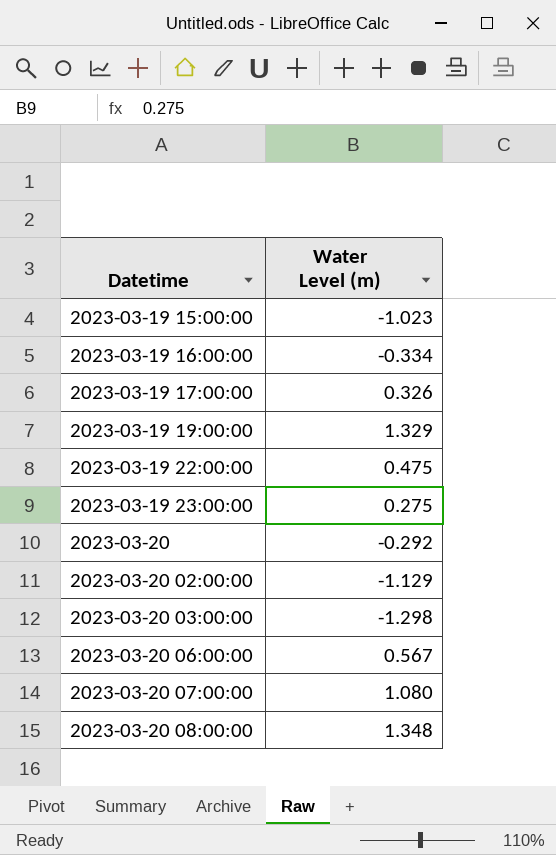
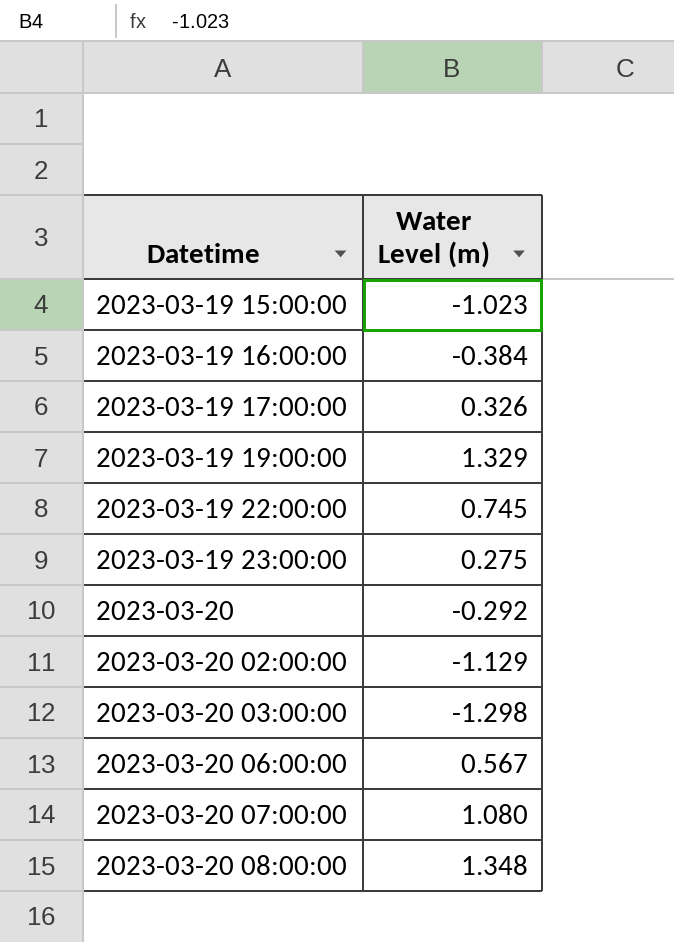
2023-03-19 16:00:00 | Water Level (m): -0.334 -> -0.384
2023-03-19 22:00:00 | Water Level (m): 0.475 -> 0.745

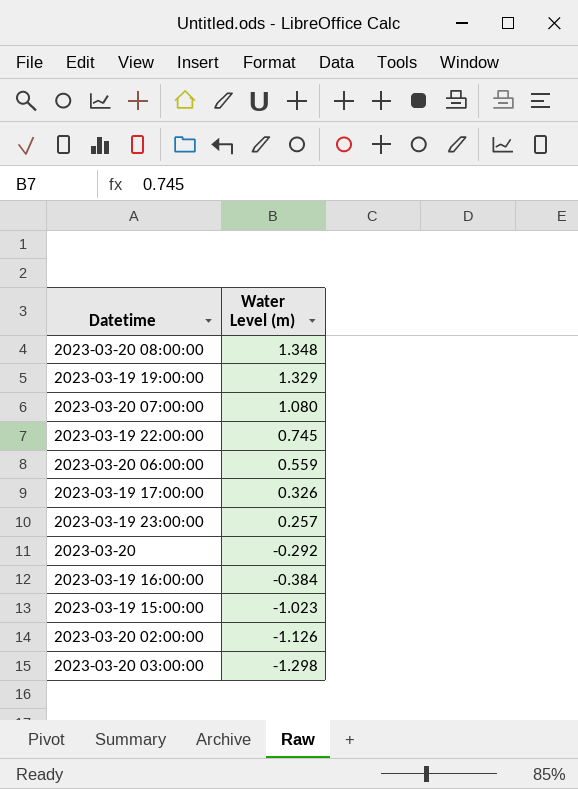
row order: Datetime ascending -> Water Level (m) descending
2023-03-20 06:00:00 | Water Level (m): 0.567 -> 0.559
2023-03-19 23:00:00 | Water Level (m): 0.275 -> 0.257
2023-03-20 02:00:00 | Water Level (m): -1.129 -> -1.126

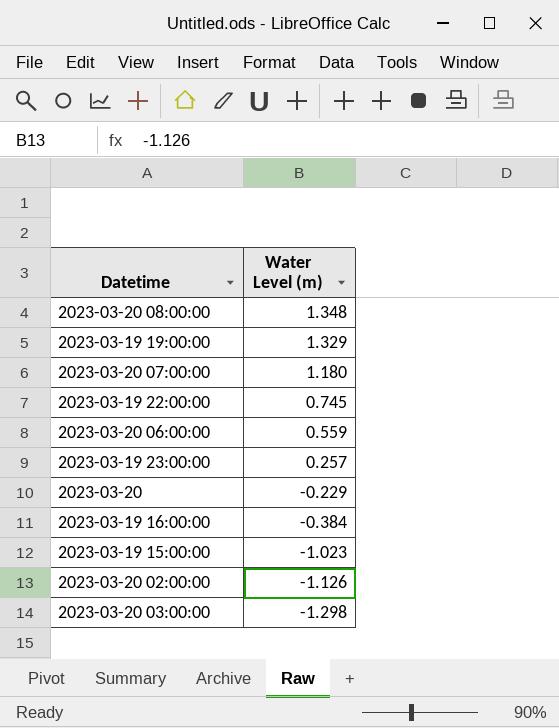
row 2023-03-19 17:00:00: 0.326 -> none
2023-03-20 07:00:00 | Water Level (m): 1.080 -> 1.180
2023-03-20 | Water Level (m): -0.292 -> -0.229

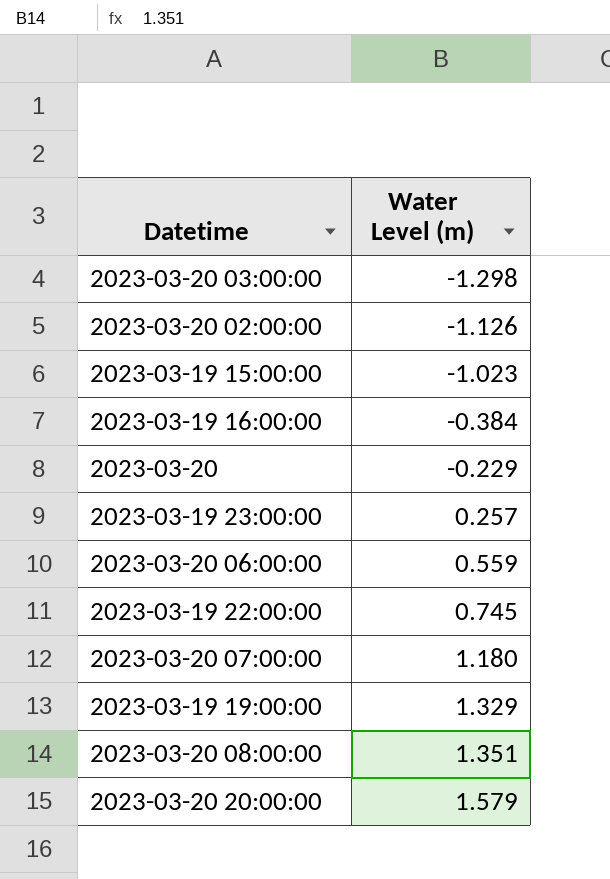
row order: Water Level (m) descending -> Water Level (m) ascending
2023-03-20 08:00:00 | Water Level (m): 1.348 -> 1.351
row 2023-03-20 20:00:00: none -> 1.579

